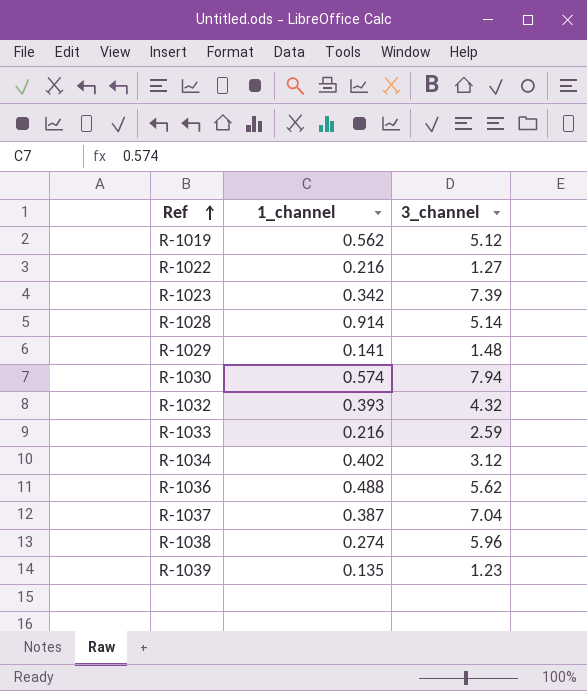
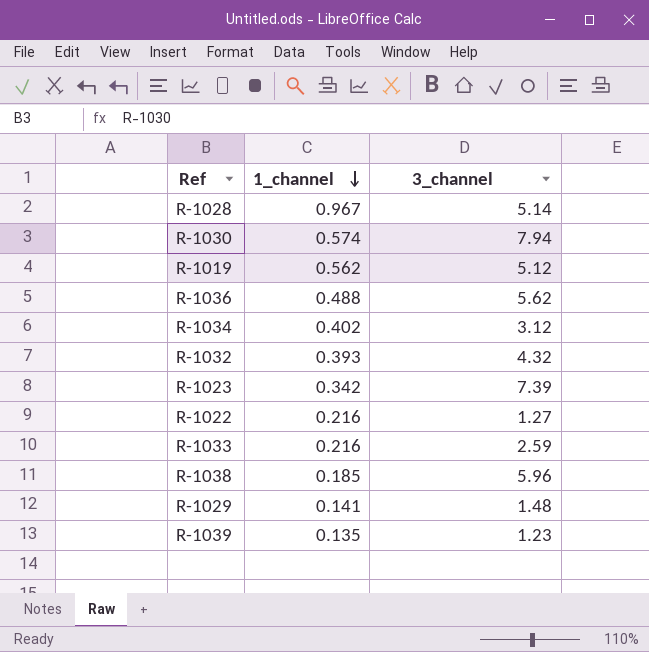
row order: Ref ascending -> 1_channel descending
row R-1037: 0.387 | 7.04 -> none
R-1028 | 1_channel: 0.914 -> 0.967
R-1038 | 1_channel: 0.274 -> 0.185

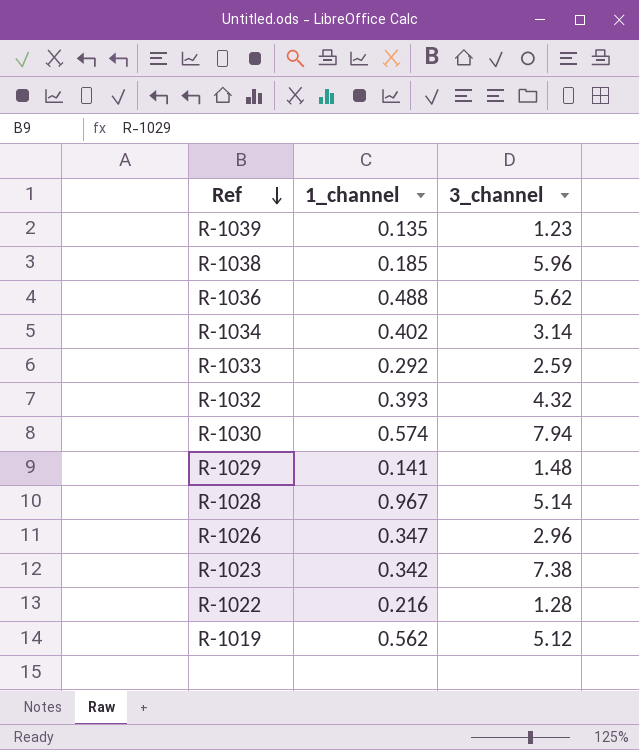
row order: 1_channel descending -> Ref descending
R-1034 | 3_channel: 3.12 -> 3.14
R-1033 | 1_channel: 0.216 -> 0.292
row R-1026: none -> 0.347 | 2.96
R-1023 | 3_channel: 7.39 -> 7.38
R-1022 | 3_channel: 1.27 -> 1.28

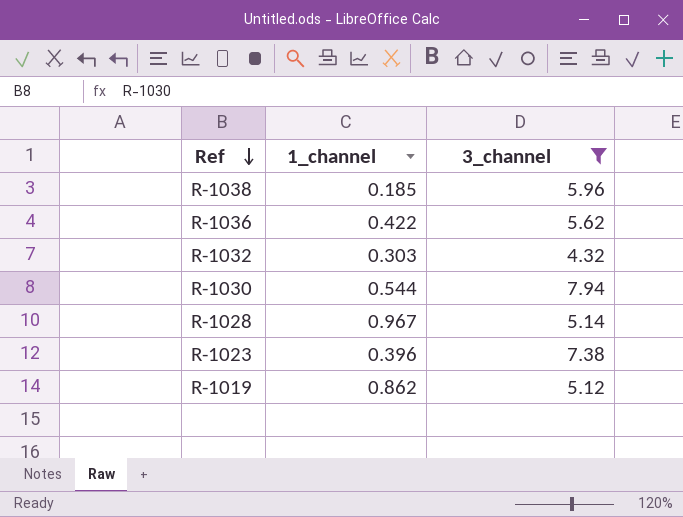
filter: none -> 3_channel >= 4.32
R-1036 | 1_channel: 0.488 -> 0.422
R-1032 | 1_channel: 0.393 -> 0.303
R-1030 | 1_channel: 0.574 -> 0.544
R-1023 | 1_channel: 0.342 -> 0.396
R-1019 | 1_channel: 0.562 -> 0.862

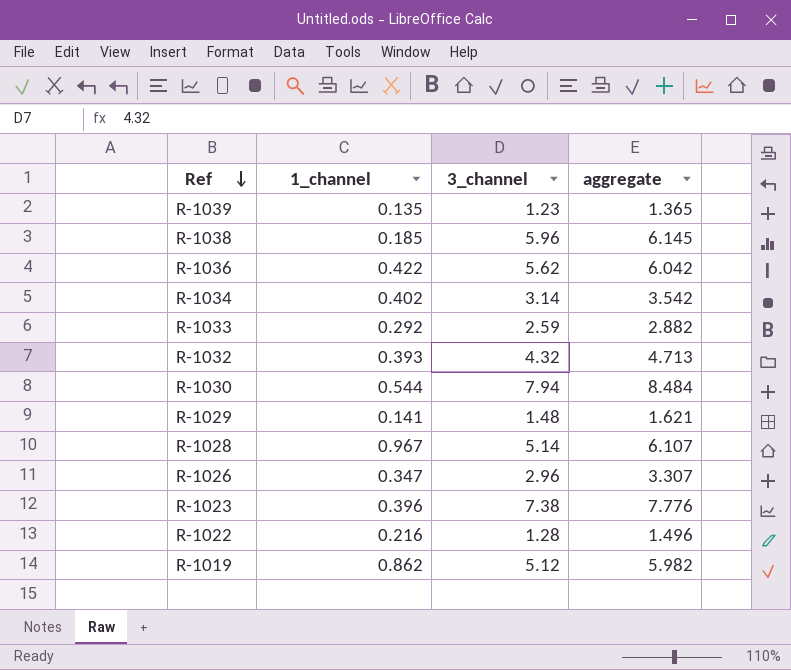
filter: 3_channel >= 4.32 -> none
column aggregate | formula: none -> [1_channel] + [3_channel]
R-1032 | 1_channel: 0.303 -> 0.393

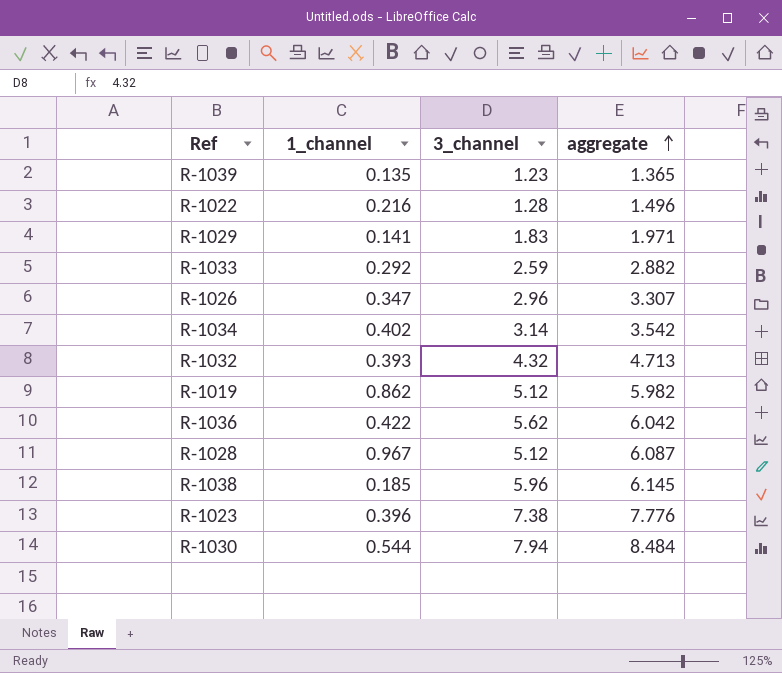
row order: Ref descending -> aggregate ascending
R-1029 | 3_channel: 1.48 -> 1.83
R-1029 | aggregate: 1.621 -> 1.971
R-1028 | 3_channel: 5.14 -> 5.12
R-1028 | aggregate: 6.107 -> 6.087

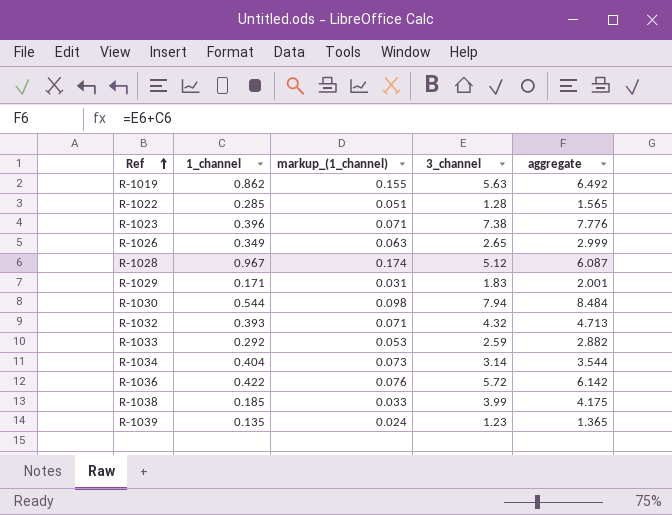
row order: aggregate ascending -> Ref ascending
column markup_(1_channel) | formula: none -> [1_channel] * 0.18
R-1019 | 3_channel: 5.12 -> 5.63
R-1019 | aggregate: 5.982 -> 6.492
R-1022 | 1_channel: 0.216 -> 0.285
R-1022 | aggregate: 1.496 -> 1.565
R-1026 | 1_channel: 0.347 -> 0.349
R-1026 | 3_channel: 2.96 -> 2.65
R-1026 | aggregate: 3.307 -> 2.999
R-1029 | 1_channel: 0.141 -> 0.171
R-1029 | aggregate: 1.971 -> 2.001
R-1034 | 1_channel: 0.402 -> 0.404
R-1034 | aggregate: 3.542 -> 3.544
R-1036 | 3_channel: 5.62 -> 5.72
R-1036 | aggregate: 6.042 -> 6.142
R-1038 | 3_channel: 5.96 -> 3.99
R-1038 | aggregate: 6.145 -> 4.175

